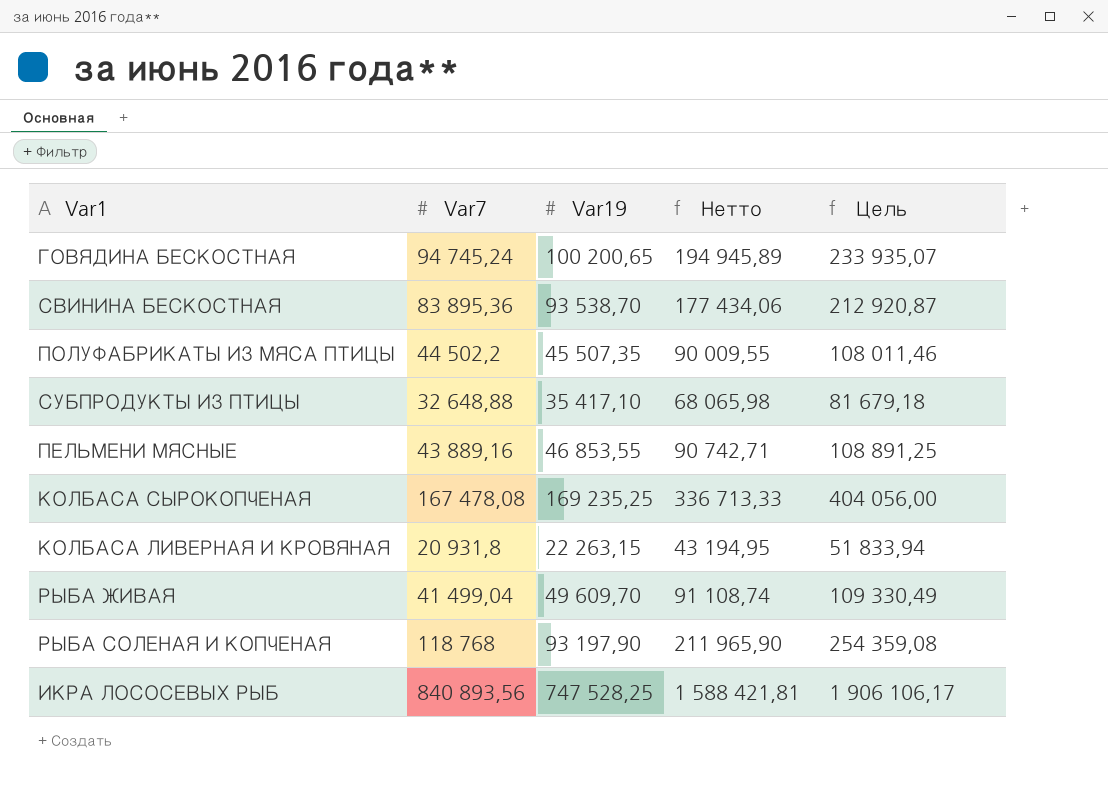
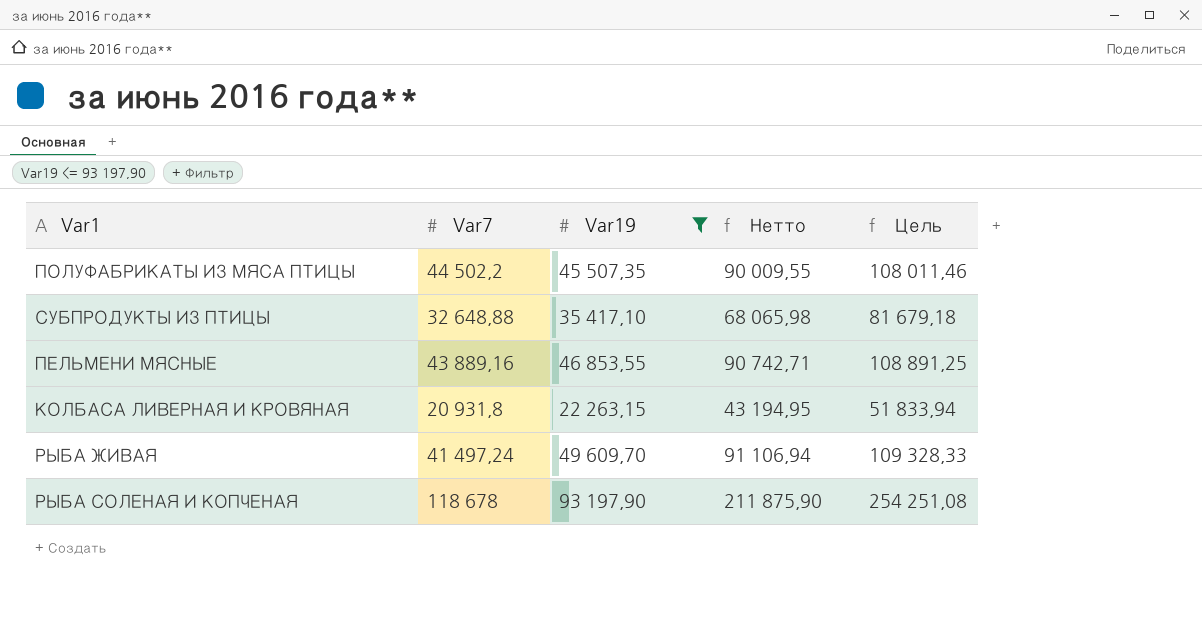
filter: none -> Var19 <= 93 197,90
РЫБА ЖИВАЯ | Var7: 41 499,04 -> 41 497,24
РЫБА ЖИВАЯ | Нетто: 91 108,74 -> 91 106,94
РЫБА ЖИВАЯ | Цель: 109 330,49 -> 109 328,33
РЫБА СОЛЕНАЯ И КОПЧЕНАЯ | Var7: 118 768 -> 118 678
РЫБА СОЛЕНАЯ И КОПЧЕНАЯ | Нетто: 211 965,90 -> 211 875,90
РЫБА СОЛЕНАЯ И КОПЧЕНАЯ | Цель: 254 359,08 -> 254 251,08

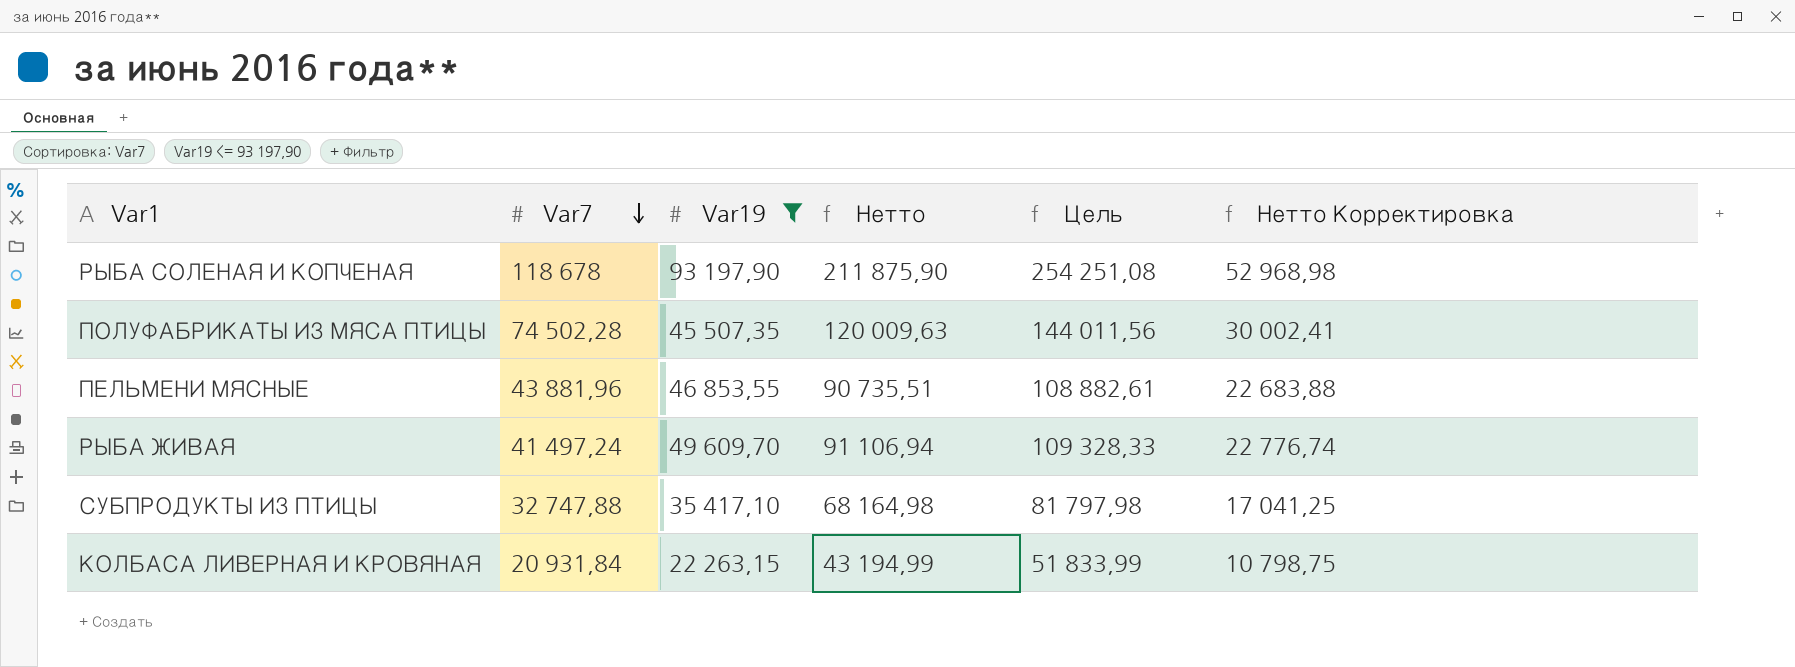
row order: none -> Var7 descending
column Нетто Корректировка | formula: none -> [Нетто] * 0,25
ПОЛУФАБРИКАТЫ ИЗ МЯСА ПТИЦЫ | Var7: 44 502,2 -> 74 502,28
ПОЛУФАБРИКАТЫ ИЗ МЯСА ПТИЦЫ | Нетто: 90 009,55 -> 120 009,63
ПОЛУФАБРИКАТЫ ИЗ МЯСА ПТИЦЫ | Цель: 108 011,46 -> 144 011,56
ПЕЛЬМЕНИ МЯСНЫЕ | Var7: 43 889,16 -> 43 881,96
ПЕЛЬМЕНИ МЯСНЫЕ | Нетто: 90 742,71 -> 90 735,51
ПЕЛЬМЕНИ МЯСНЫЕ | Цель: 108 891,25 -> 108 882,61
СУБПРОДУКТЫ ИЗ ПТИЦЫ | Var7: 32 648,88 -> 32 747,88
СУБПРОДУКТЫ ИЗ ПТИЦЫ | Нетто: 68 065,98 -> 68 164,98
СУБПРОДУКТЫ ИЗ ПТИЦЫ | Цель: 81 679,18 -> 81 797,98
КОЛБАСА ЛИВЕРНАЯ И КРОВЯНАЯ | Var7: 20 931,8 -> 20 931,84
КОЛБАСА ЛИВЕРНАЯ И КРОВЯНАЯ | Нетто: 43 194,95 -> 43 194,99
КОЛБАСА ЛИВЕРНАЯ И КРОВЯНАЯ | Цель: 51 833,94 -> 51 833,99

